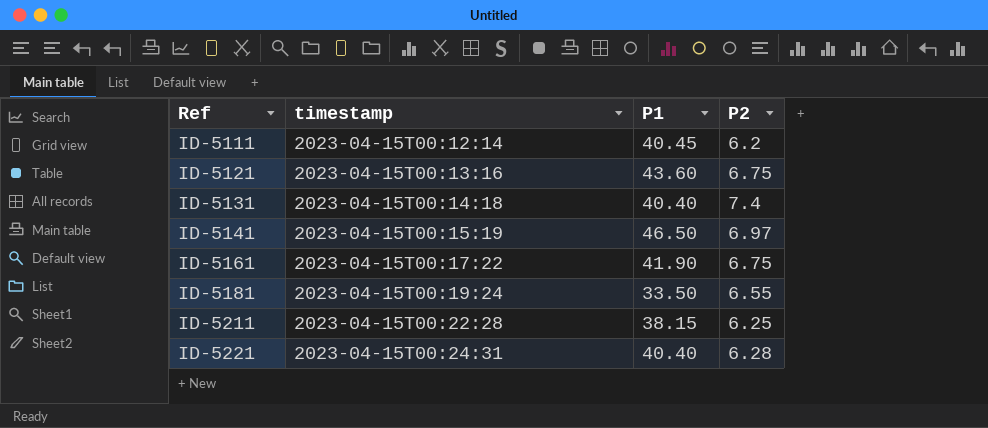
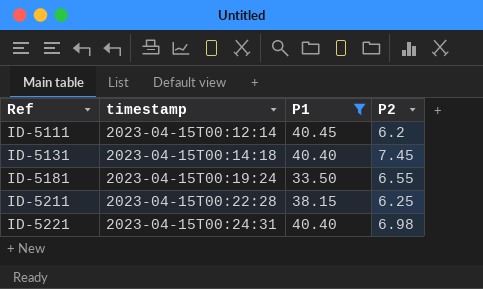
filter: none -> P1 <= 40.45
ID-5131 | P2: 7.4 -> 7.45
ID-5221 | P2: 6.28 -> 6.98

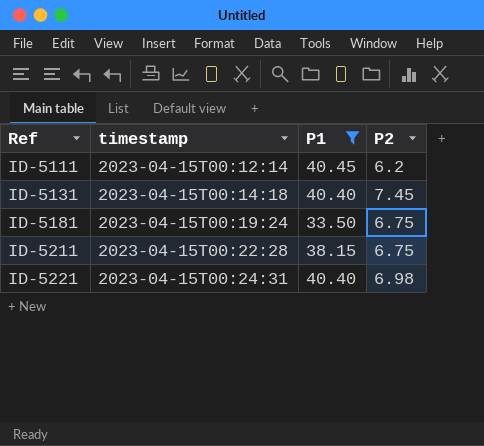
ID-5181 | P2: 6.55 -> 6.75
ID-5211 | P2: 6.25 -> 6.75

